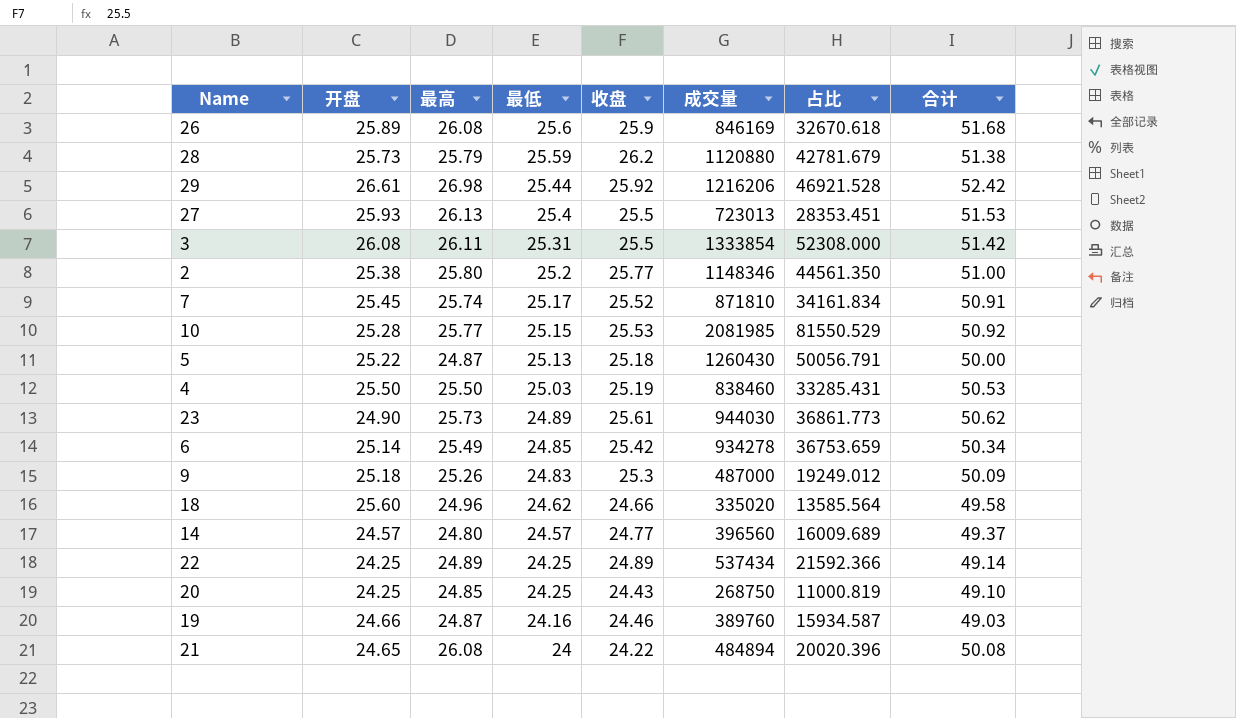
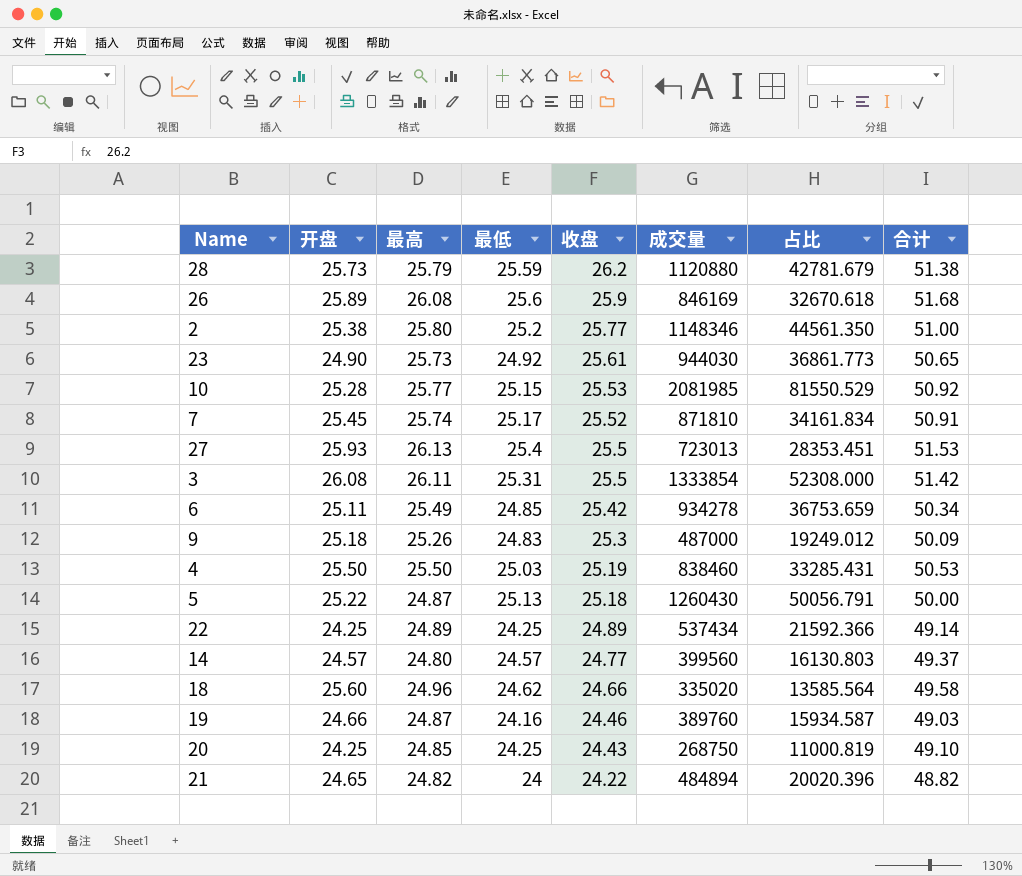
row order: 最低 descending -> 收盘 descending
row 29: 26.61 | 26.98 | 25.44 | 25.92 | 1216206 | 46921.528 | 52.42 -> none
23 | 最低: 24.89 -> 24.92
23 | 合计: 50.62 -> 50.65
6 | 开盘: 25.14 -> 25.11
14 | 成交量: 396560 -> 399560
14 | 占比: 16009.689 -> 16130.803
21 | 最高: 26.08 -> 24.82
21 | 合计: 50.08 -> 48.82

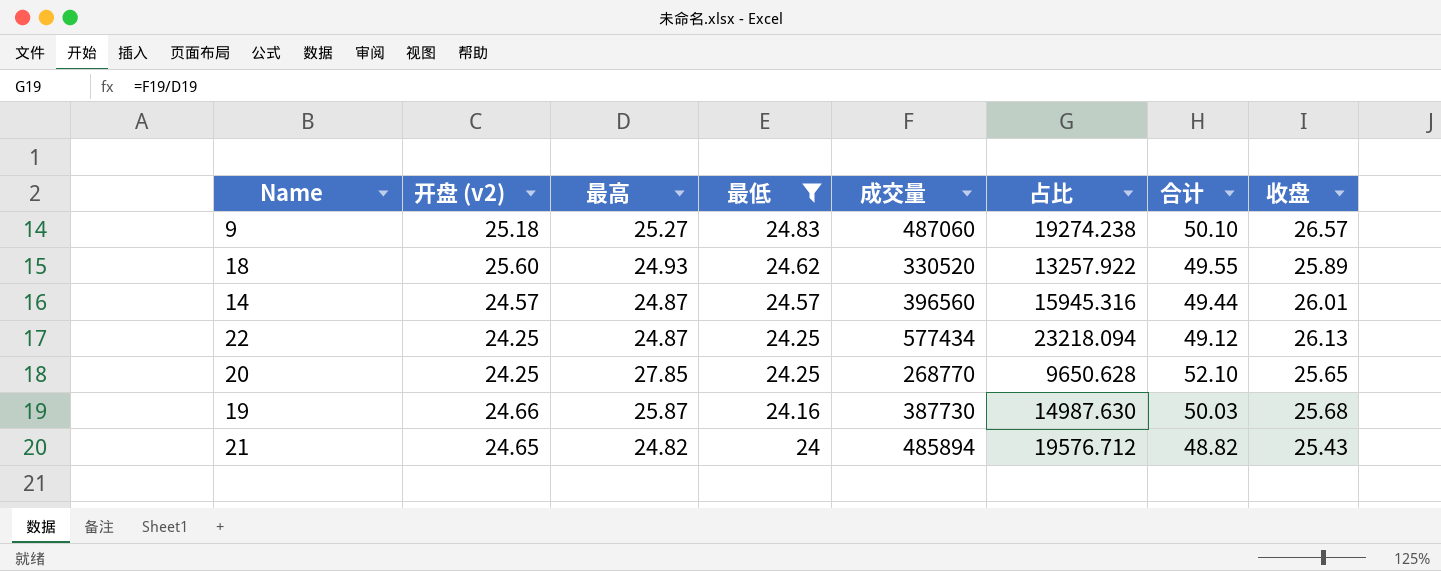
filter: none -> 最低 <= 24.83
row order: 收盘 descending -> 最低 descending
column name: 开盘 -> 开盘 (v2)
column 占比 | formula: [成交量] / [收盘] -> [成交量] / [最高]
column 收盘 | position: 5 -> 8
9 | 最高: 25.26 -> 25.27
9 | 成交量: 487000 -> 487060
9 | 合计: 50.09 -> 50.10
9 | 收盘: 25.3 -> 26.57
18 | 最高: 24.96 -> 24.93
18 | 成交量: 335020 -> 330520
18 | 合计: 49.58 -> 49.55
18 | 收盘: 24.66 -> 25.89
14 | 最高: 24.80 -> 24.87
14 | 成交量: 399560 -> 396560
14 | 合计: 49.37 -> 49.44
14 | 收盘: 24.77 -> 26.01
22 | 最高: 24.89 -> 24.87
22 | 成交量: 537434 -> 577434
22 | 合计: 49.14 -> 49.12
22 | 收盘: 24.89 -> 26.13
20 | 最高: 24.85 -> 27.85
20 | 成交量: 268750 -> 268770
20 | 合计: 49.10 -> 52.10
20 | 收盘: 24.43 -> 25.65
19 | 最高: 24.87 -> 25.87
19 | 成交量: 389760 -> 387730
19 | 合计: 49.03 -> 50.03
19 | 收盘: 24.46 -> 25.68
21 | 成交量: 484894 -> 485894
21 | 收盘: 24.22 -> 25.43

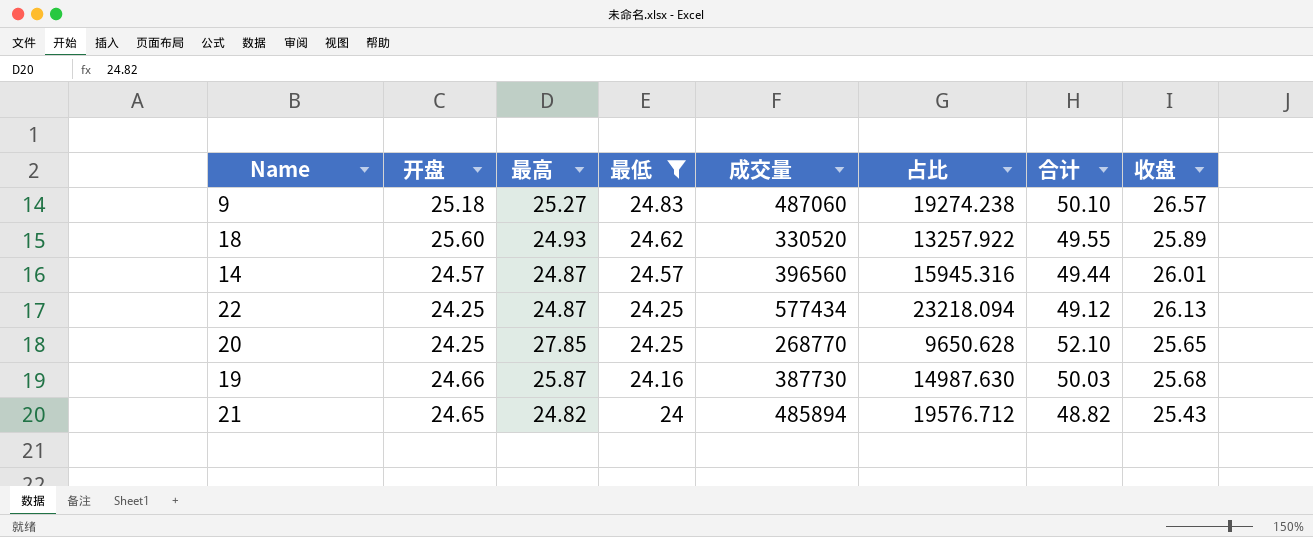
column name: 开盘 (v2) -> 开盘

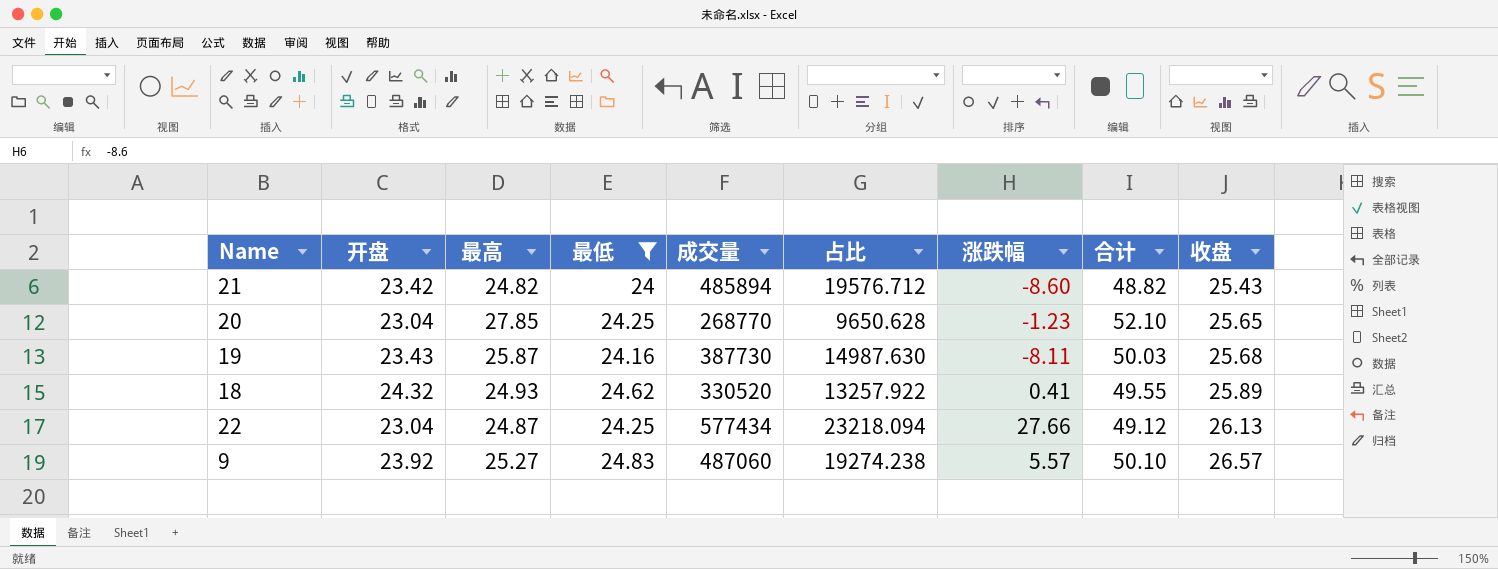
row order: 最低 descending -> 收盘 ascending
column 涨跌幅 | position: none -> 7
row 14: 24.57 | 24.87 | 24.57 | 396560 | 15945.316 | 49.44 | 26.01 -> none
21 | 开盘: 24.65 -> 23.42
20 | 开盘: 24.25 -> 23.04
19 | 开盘: 24.66 -> 23.43
18 | 开盘: 25.60 -> 24.32
22 | 开盘: 24.25 -> 23.04
9 | 开盘: 25.18 -> 23.92

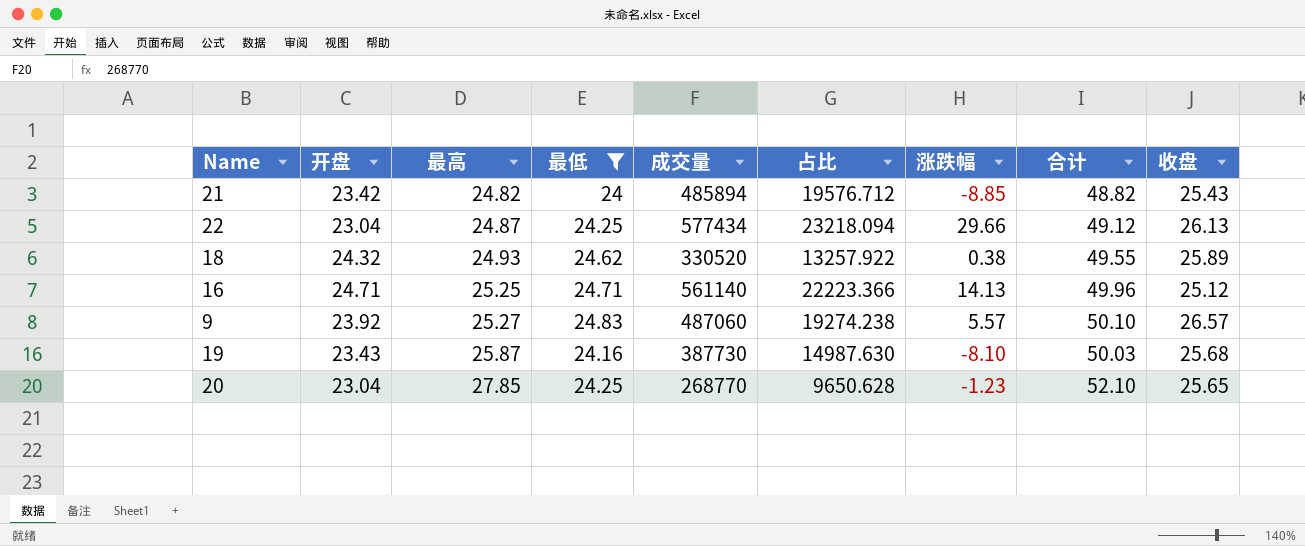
row order: 收盘 ascending -> 最高 ascending
21 | 涨跌幅: -8.60 -> -8.85
22 | 涨跌幅: 27.66 -> 29.66
18 | 涨跌幅: 0.41 -> 0.38
row 16: none -> 24.71 | 25.25 | 24.71 | 561140 | 22223.366 | 14.13 | 49.96 | 25.12
19 | 涨跌幅: -8.11 -> -8.10

